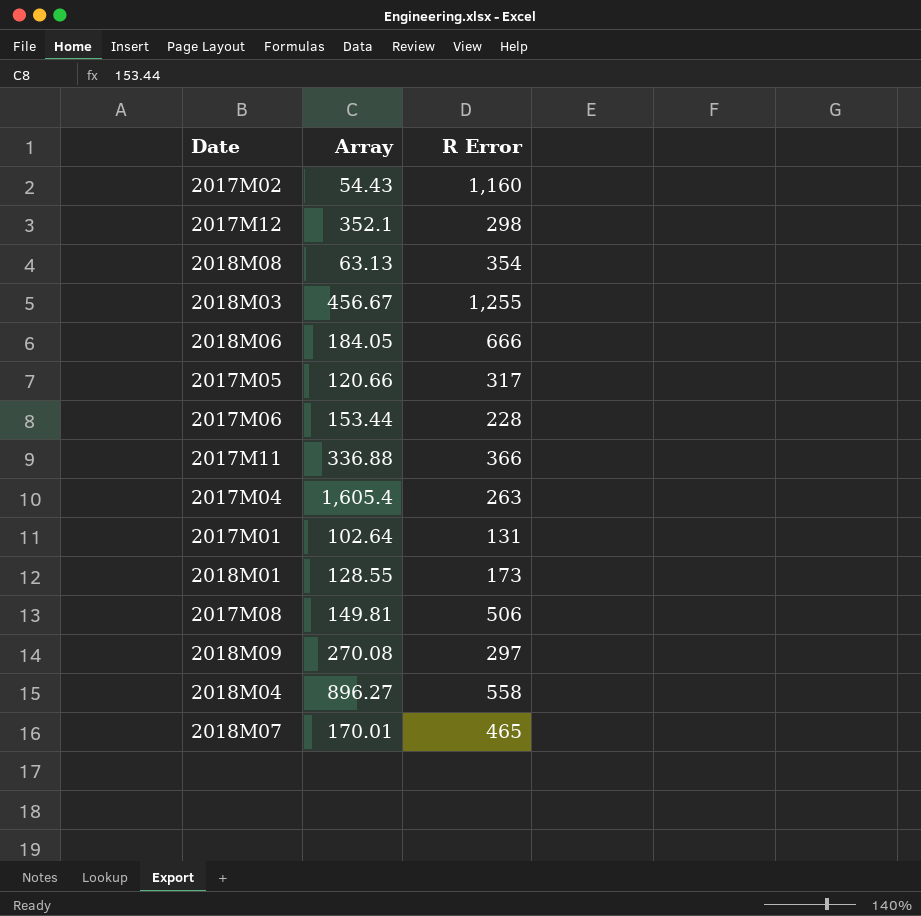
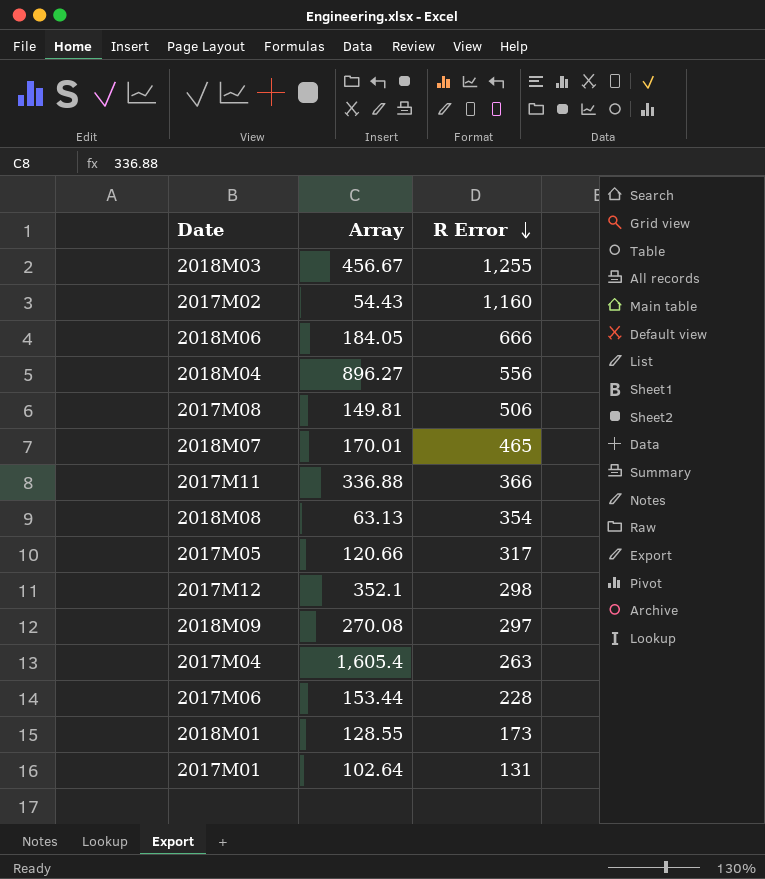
row order: none -> R Error descending
2018M04 | R Error: 558 -> 556

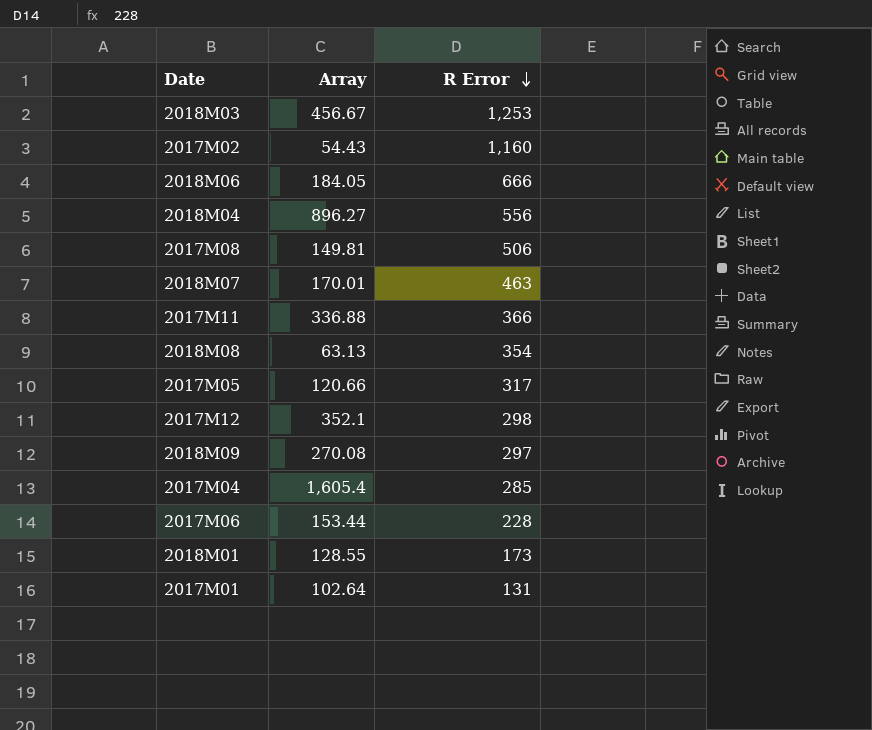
2018M03 | R Error: 1,255 -> 1,253
2018M07 | R Error: 465 -> 463
2017M04 | R Error: 263 -> 285

